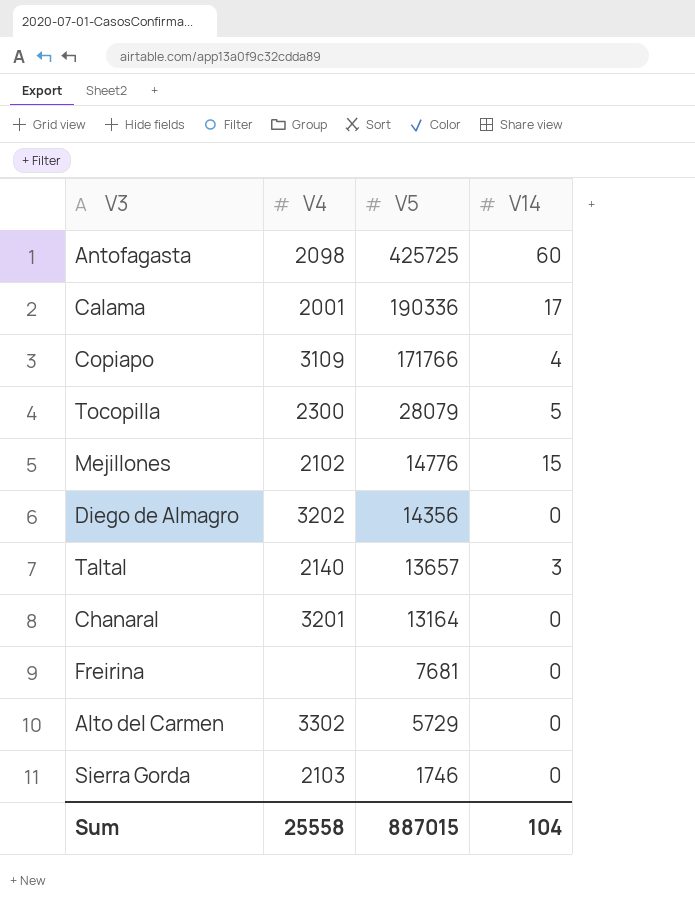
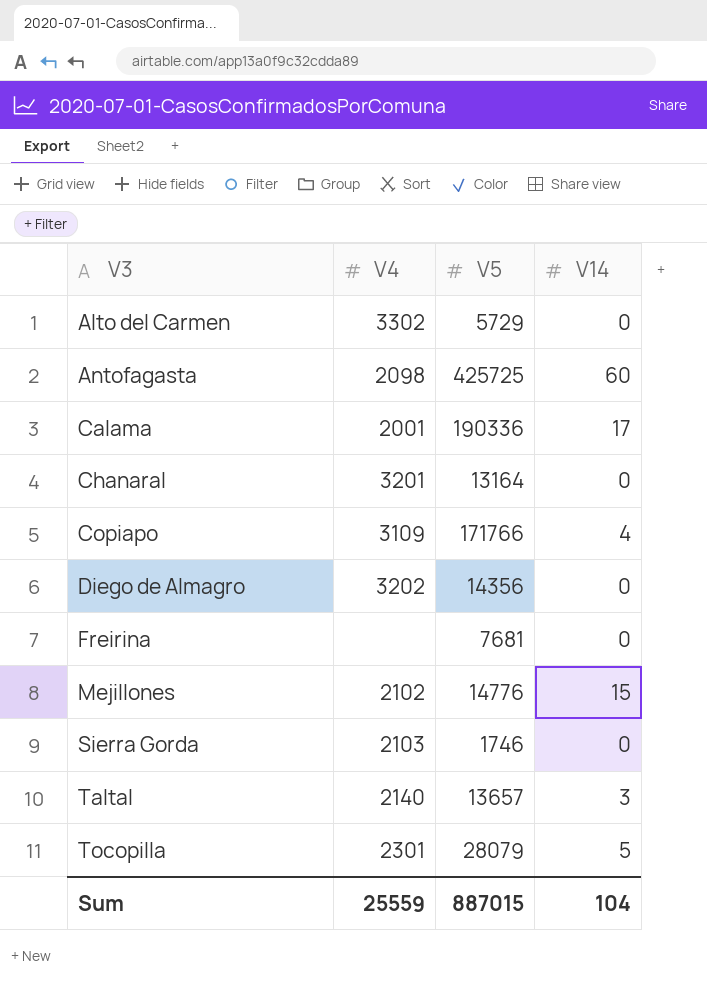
row order: V5 descending -> V3 ascending
Tocopilla | V4: 2300 -> 2301
Sum | V4: 25558 -> 25559

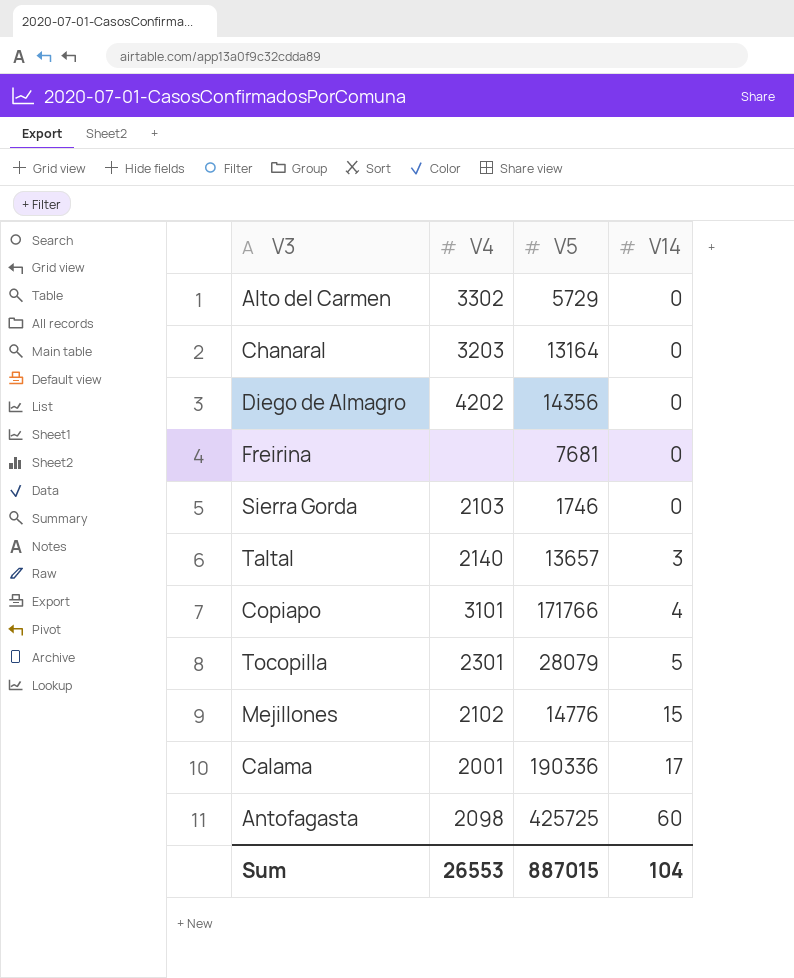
row order: V3 ascending -> V14 ascending
Chanaral | V4: 3201 -> 3203
Diego de Almagro | V4: 3202 -> 4202
Copiapo | V4: 3109 -> 3101
Sum | V4: 25559 -> 26553

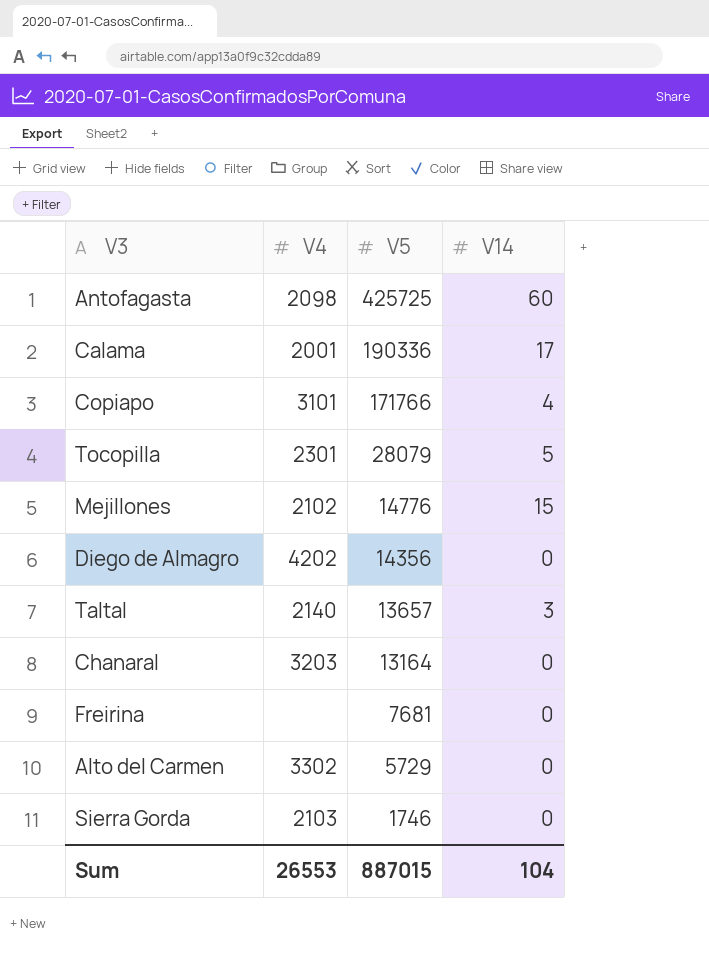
row order: V14 ascending -> V5 descending

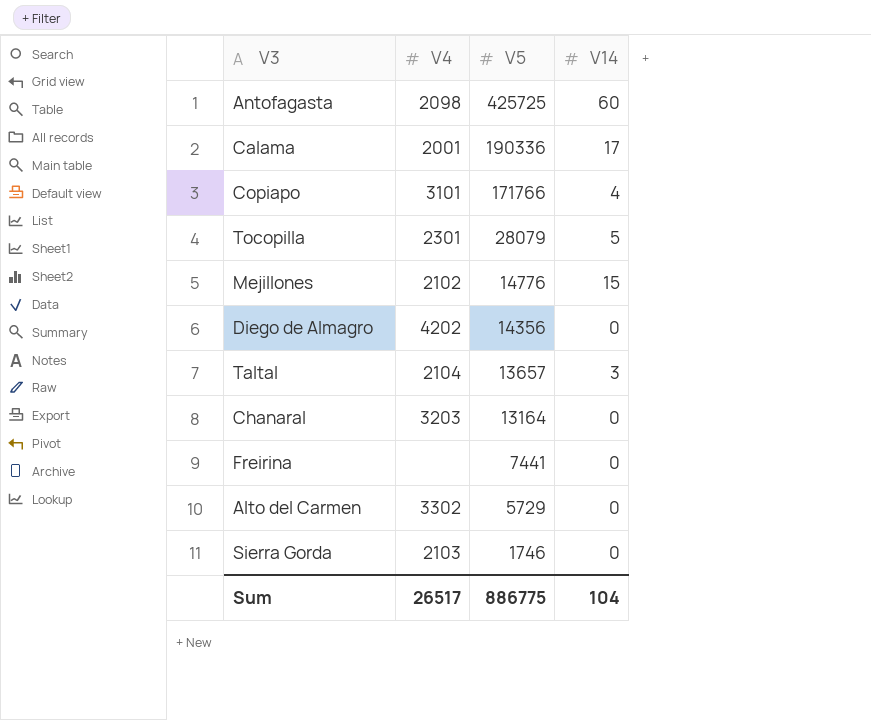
Taltal | V4: 2140 -> 2104
Freirina | V5: 7681 -> 7441
Sum | V4: 26553 -> 26517
Sum | V5: 887015 -> 886775

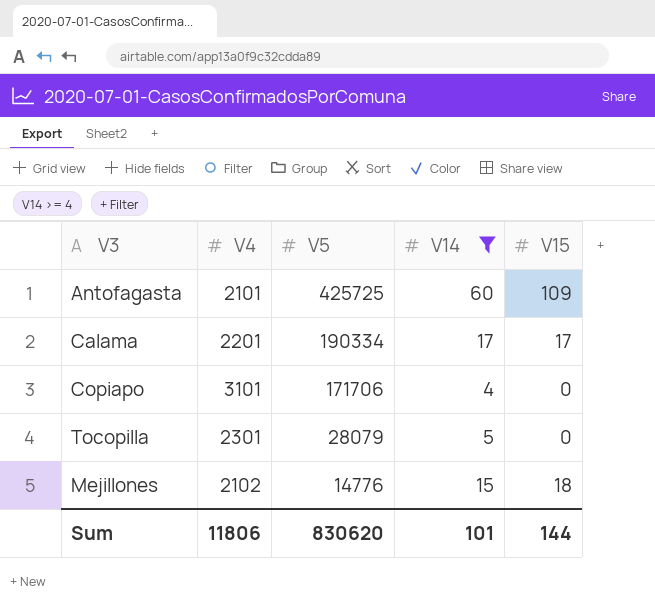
filter: none -> V14 >= 4
column V15 | position: none -> 5
Antofagasta | V4: 2098 -> 2101
Calama | V4: 2001 -> 2201
Calama | V5: 190336 -> 190334
Copiapo | V5: 171766 -> 171706
Sum | V4: 26517 -> 11806
Sum | V5: 886775 -> 830620
Sum | V14: 104 -> 101

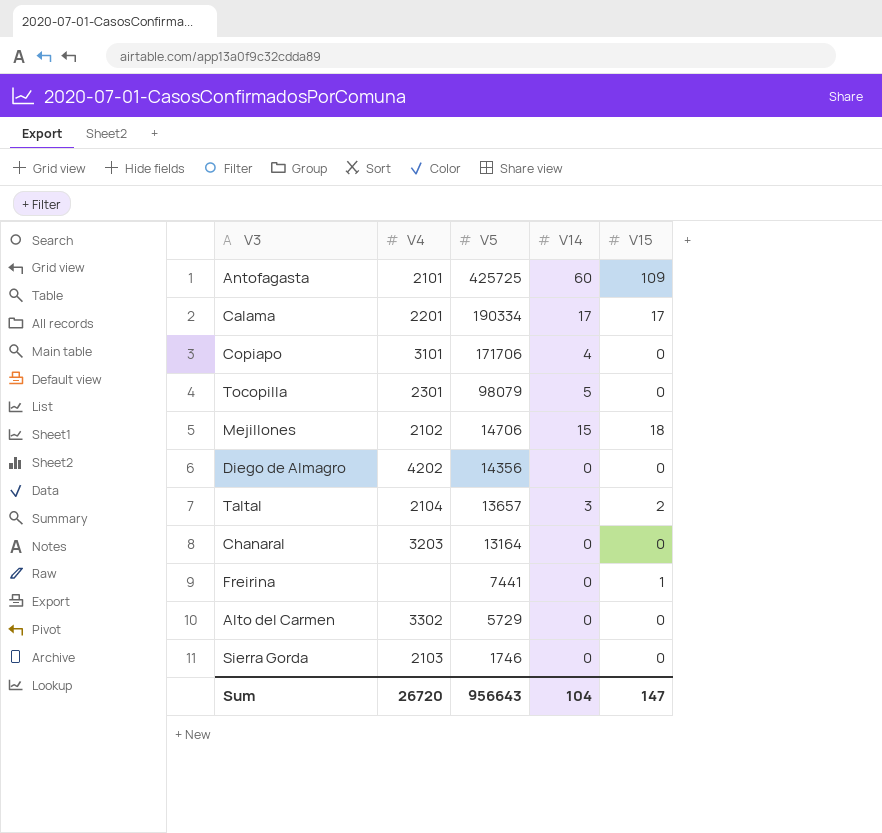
filter: V14 >= 4 -> none
Tocopilla | V5: 28079 -> 98079
Mejillones | V5: 14776 -> 14706
Sum | V4: 11806 -> 26720
Sum | V5: 830620 -> 956643
Sum | V14: 101 -> 104
Sum | V15: 144 -> 147

